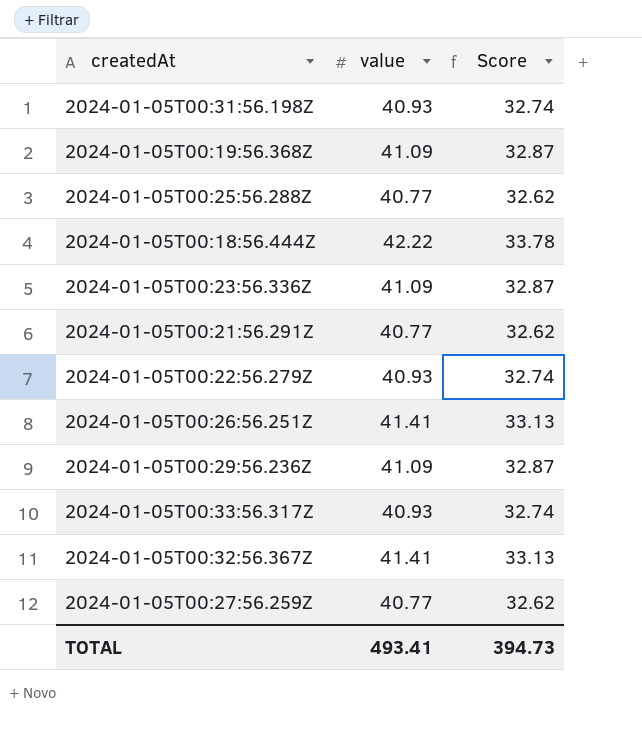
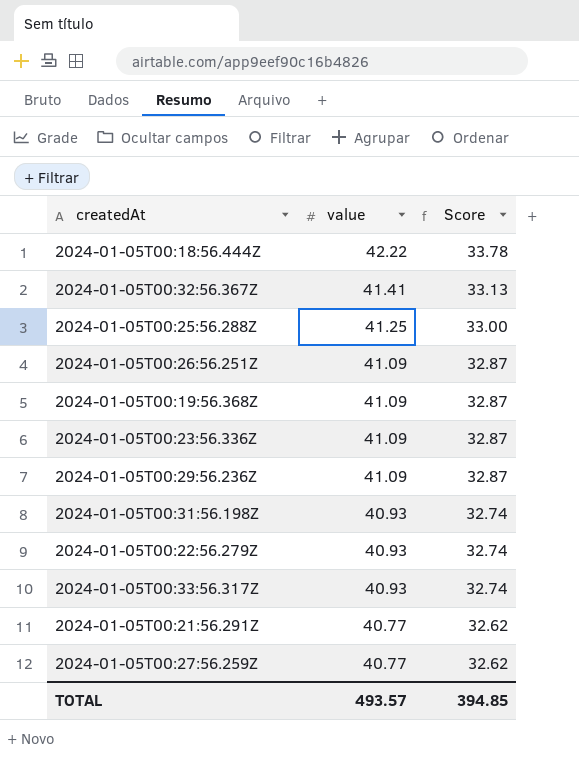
row order: none -> value descending
2024-01-05T00:25:56.288Z | value: 40.77 -> 41.25
2024-01-05T00:25:56.288Z | Score: 32.62 -> 33.00
2024-01-05T00:26:56.251Z | value: 41.41 -> 41.09
2024-01-05T00:26:56.251Z | Score: 33.13 -> 32.87
TOTAL | value: 493.41 -> 493.57
TOTAL | Score: 394.73 -> 394.85

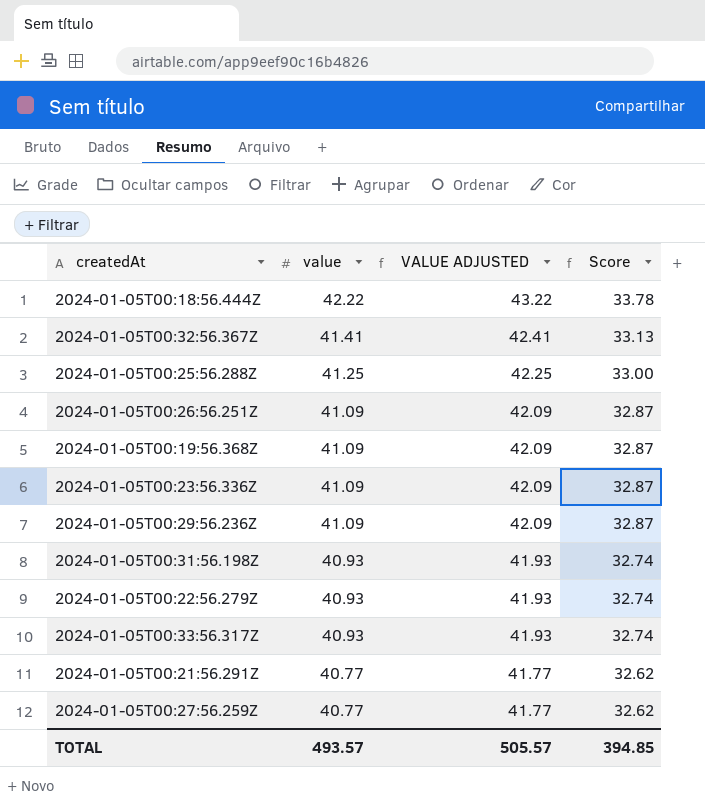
column VALUE ADJUSTED | formula: none -> [value] + 1

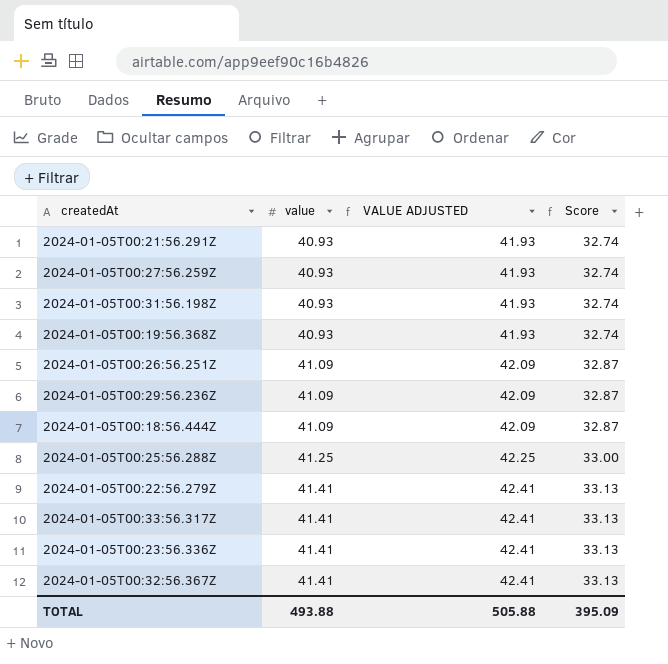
row order: value descending -> value ascending
2024-01-05T00:21:56.291Z | value: 40.77 -> 40.93
2024-01-05T00:21:56.291Z | VALUE ADJUSTED: 41.77 -> 41.93
2024-01-05T00:21:56.291Z | Score: 32.62 -> 32.74
2024-01-05T00:27:56.259Z | value: 40.77 -> 40.93
2024-01-05T00:27:56.259Z | VALUE ADJUSTED: 41.77 -> 41.93
2024-01-05T00:27:56.259Z | Score: 32.62 -> 32.74
2024-01-05T00:19:56.368Z | value: 41.09 -> 40.93
2024-01-05T00:19:56.368Z | VALUE ADJUSTED: 42.09 -> 41.93
2024-01-05T00:19:56.368Z | Score: 32.87 -> 32.74
2024-01-05T00:18:56.444Z | value: 42.22 -> 41.09
2024-01-05T00:18:56.444Z | VALUE ADJUSTED: 43.22 -> 42.09
2024-01-05T00:18:56.444Z | Score: 33.78 -> 32.87
2024-01-05T00:22:56.279Z | value: 40.93 -> 41.41
2024-01-05T00:22:56.279Z | VALUE ADJUSTED: 41.93 -> 42.41
2024-01-05T00:22:56.279Z | Score: 32.74 -> 33.13
2024-01-05T00:33:56.317Z | value: 40.93 -> 41.41
2024-01-05T00:33:56.317Z | VALUE ADJUSTED: 41.93 -> 42.41
2024-01-05T00:33:56.317Z | Score: 32.74 -> 33.13
2024-01-05T00:23:56.336Z | value: 41.09 -> 41.41
2024-01-05T00:23:56.336Z | VALUE ADJUSTED: 42.09 -> 42.41
2024-01-05T00:23:56.336Z | Score: 32.87 -> 33.13
TOTAL | value: 493.57 -> 493.88
TOTAL | VALUE ADJUSTED: 505.57 -> 505.88
TOTAL | Score: 394.85 -> 395.09

